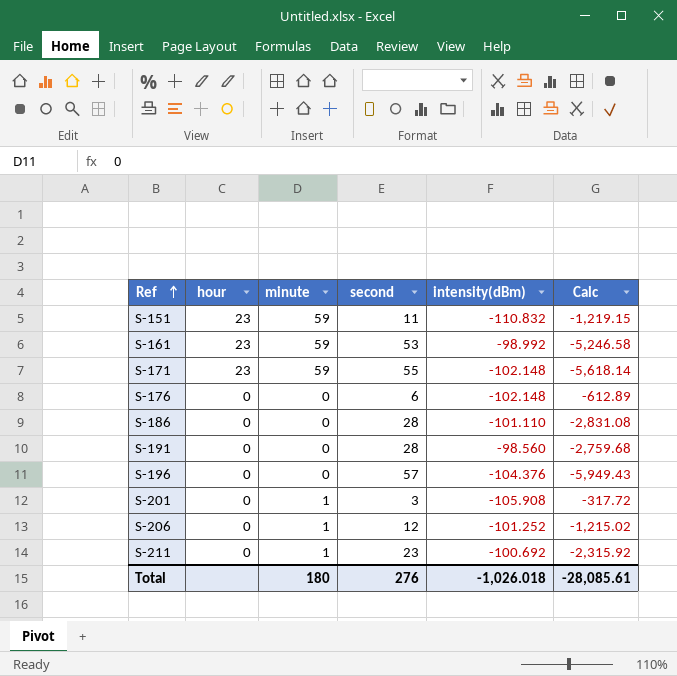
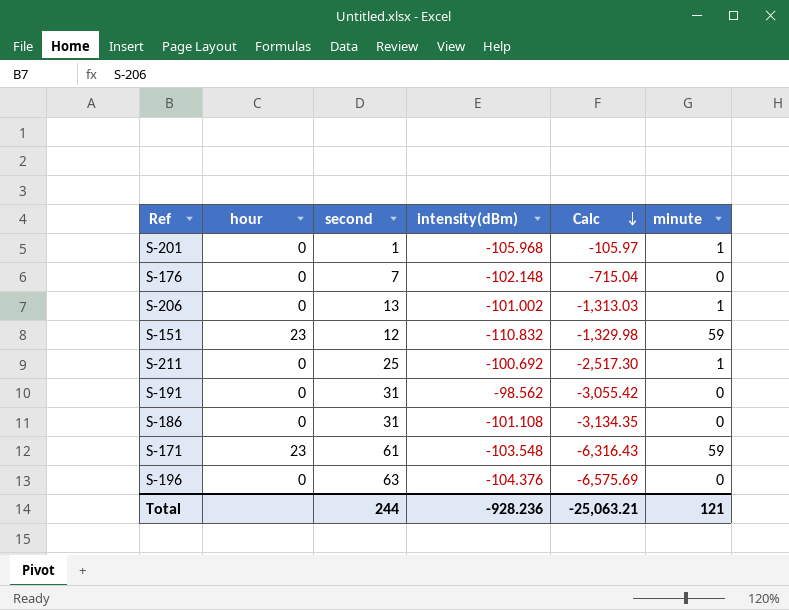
row order: Ref ascending -> Calc descending
column minute | position: 3 -> 6
row S-161: 23 | 59 | 53 | -98.992 | -5,246.58 -> none
S-201 | second: 3 -> 1
S-201 | intensity(dBm): -105.908 -> -105.968
S-201 | Calc: -317.72 -> -105.97
S-176 | second: 6 -> 7
S-176 | Calc: -612.89 -> -715.04
S-206 | second: 12 -> 13
S-206 | intensity(dBm): -101.252 -> -101.002
S-206 | Calc: -1,215.02 -> -1,313.03
S-151 | second: 11 -> 12
S-151 | Calc: -1,219.15 -> -1,329.98
S-211 | second: 23 -> 25
S-211 | Calc: -2,315.92 -> -2,517.30
S-191 | second: 28 -> 31
S-191 | intensity(dBm): -98.560 -> -98.562
S-191 | Calc: -2,759.68 -> -3,055.42
S-186 | second: 28 -> 31
S-186 | intensity(dBm): -101.110 -> -101.108
S-186 | Calc: -2,831.08 -> -3,134.35
S-171 | second: 55 -> 61
S-171 | intensity(dBm): -102.148 -> -103.548
S-171 | Calc: -5,618.14 -> -6,316.43
S-196 | second: 57 -> 63
S-196 | Calc: -5,949.43 -> -6,575.69
Total | second: 276 -> 244
Total | intensity(dBm): -1,026.018 -> -928.236
Total | Calc: -28,085.61 -> -25,063.21
Total | minute: 180 -> 121

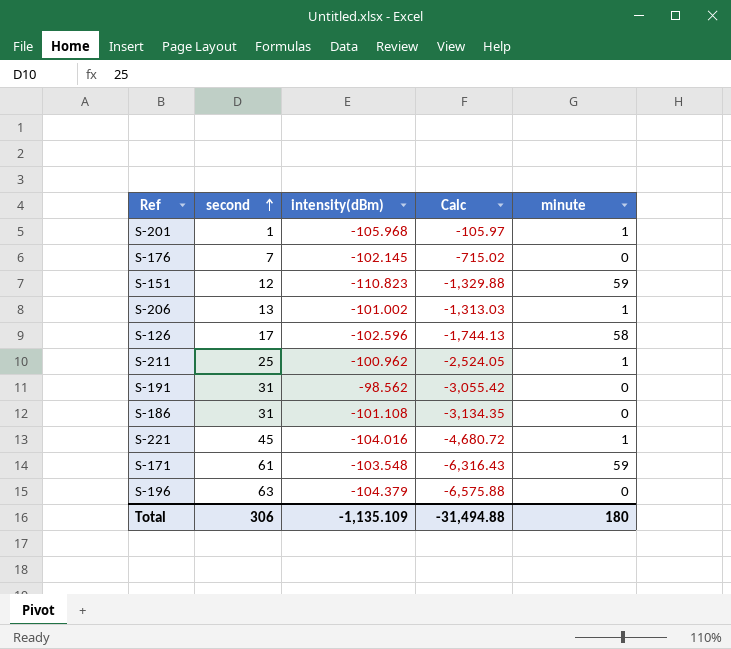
row order: Calc descending -> second ascending
column hour | position: 2 -> none
S-176 | intensity(dBm): -102.148 -> -102.145
S-176 | Calc: -715.04 -> -715.02
S-151 | intensity(dBm): -110.832 -> -110.823
S-151 | Calc: -1,329.98 -> -1,329.88
row S-126: none -> 17 | -102.596 | -1,744.13 | 58
S-211 | intensity(dBm): -100.692 -> -100.962
S-211 | Calc: -2,517.30 -> -2,524.05
row S-221: none -> 45 | -104.016 | -4,680.72 | 1
S-196 | intensity(dBm): -104.376 -> -104.379
S-196 | Calc: -6,575.69 -> -6,575.88
Total | second: 244 -> 306
Total | intensity(dBm): -928.236 -> -1,135.109
Total | Calc: -25,063.21 -> -31,494.88
Total | minute: 121 -> 180

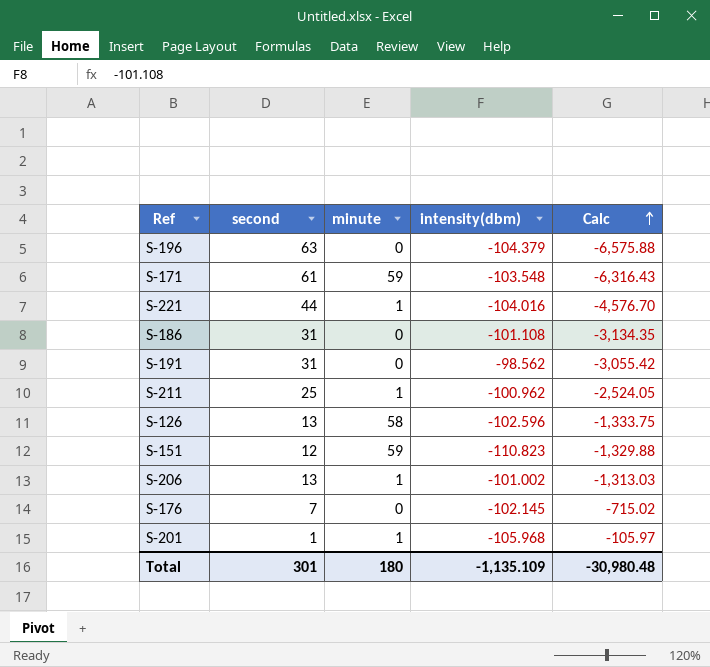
row order: second ascending -> Calc ascending
column minute | position: 5 -> 3
column name: intensity(dBm) -> intensity(dbm)
S-221 | second: 45 -> 44
S-221 | Calc: -4,680.72 -> -4,576.70
S-126 | second: 17 -> 13
S-126 | Calc: -1,744.13 -> -1,333.75
Total | second: 306 -> 301
Total | Calc: -31,494.88 -> -30,980.48

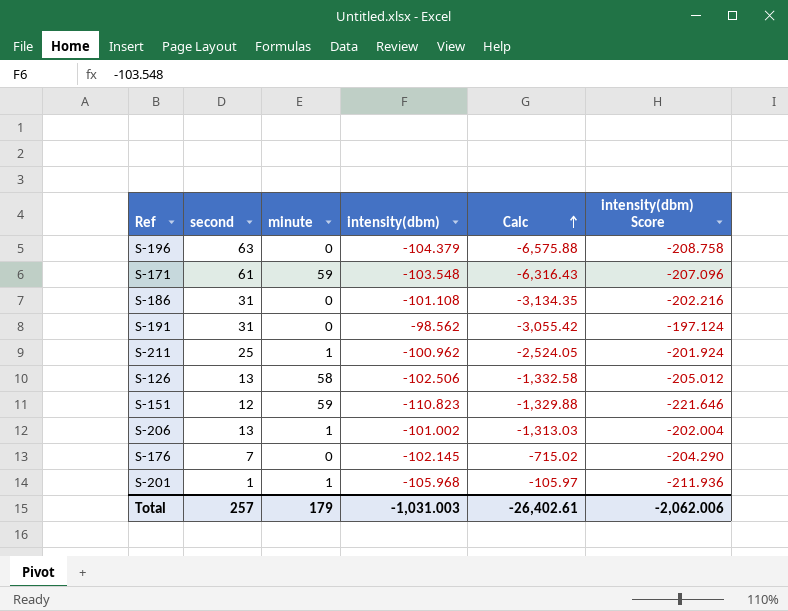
column intensity(dbm) Score | formula: none -> [intensity(dbm)] * 2
row S-221: 44 | 1 | -104.016 | -4,576.70 -> none
S-126 | intensity(dbm): -102.596 -> -102.506
S-126 | Calc: -1,333.75 -> -1,332.58
Total | second: 301 -> 257
Total | minute: 180 -> 179
Total | intensity(dbm): -1,135.109 -> -1,031.003
Total | Calc: -30,980.48 -> -26,402.61

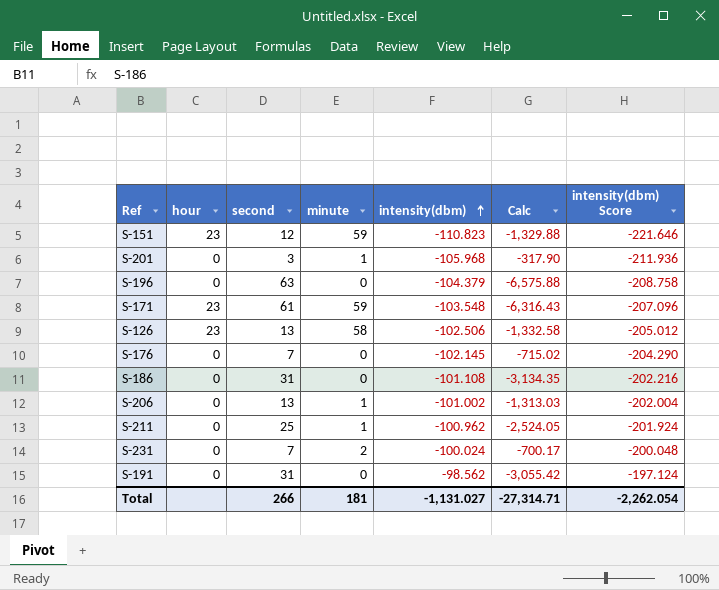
row order: Calc ascending -> intensity(dbm) ascending
column hour | position: none -> 2
S-201 | second: 1 -> 3
S-201 | Calc: -105.97 -> -317.90
row S-231: none -> 0 | 7 | 2 | -100.024 | -700.17 | -200.048
Total | second: 257 -> 266
Total | minute: 179 -> 181
Total | intensity(dbm): -1,031.003 -> -1,131.027
Total | Calc: -26,402.61 -> -27,314.71
Total | intensity(dbm) Score: -2,062.006 -> -2,262.054

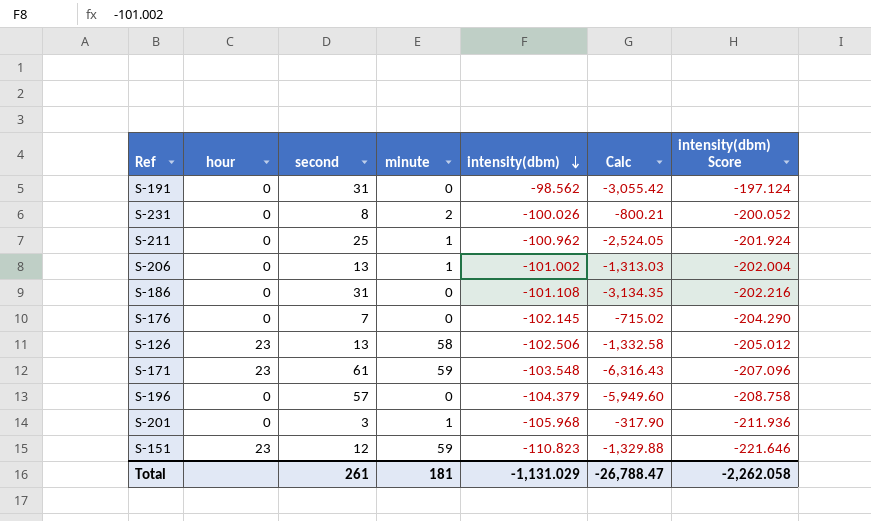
row order: intensity(dbm) ascending -> intensity(dbm) descending
S-231 | second: 7 -> 8
S-231 | intensity(dbm): -100.024 -> -100.026
S-231 | Calc: -700.17 -> -800.21
S-231 | intensity(dbm) Score: -200.048 -> -200.052
S-196 | second: 63 -> 57
S-196 | Calc: -6,575.88 -> -5,949.60
Total | second: 266 -> 261
Total | intensity(dbm): -1,131.027 -> -1,131.029
Total | Calc: -27,314.71 -> -26,788.47
Total | intensity(dbm) Score: -2,262.054 -> -2,262.058

